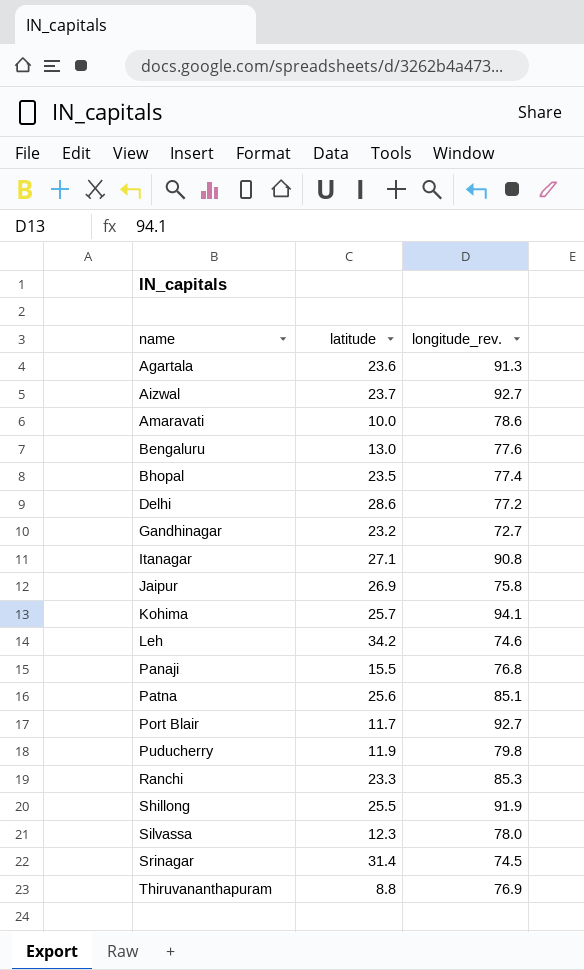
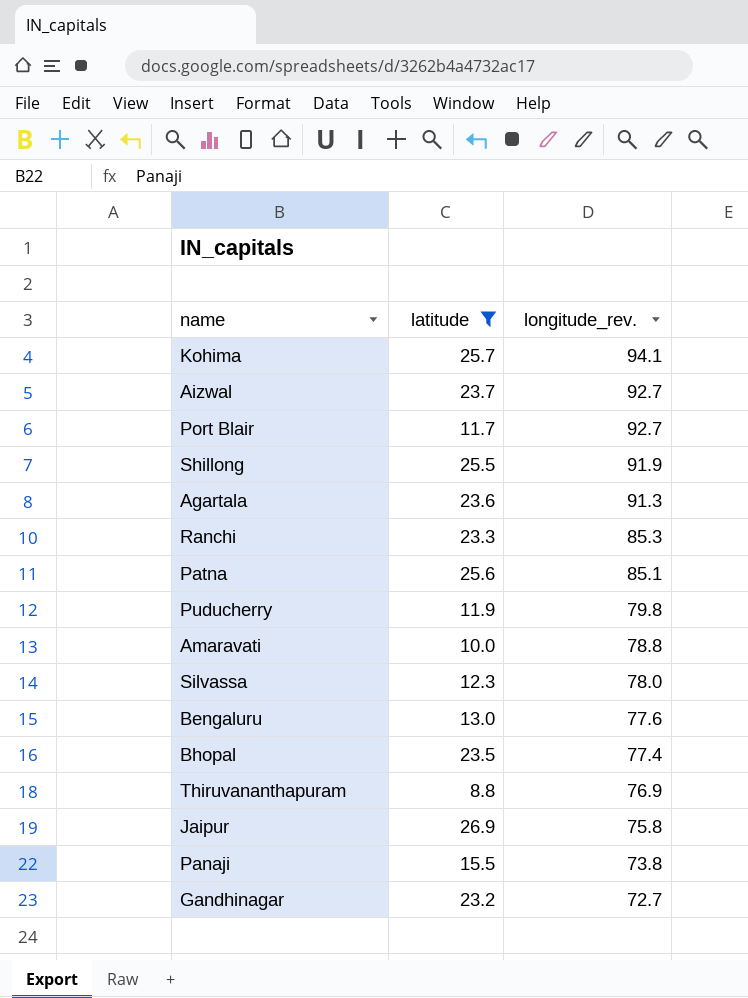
filter: none -> latitude <= 26.9
row order: name ascending -> longitude_rev. descending
Amaravati | longitude_rev.: 78.6 -> 78.8
Panaji | longitude_rev.: 76.8 -> 73.8

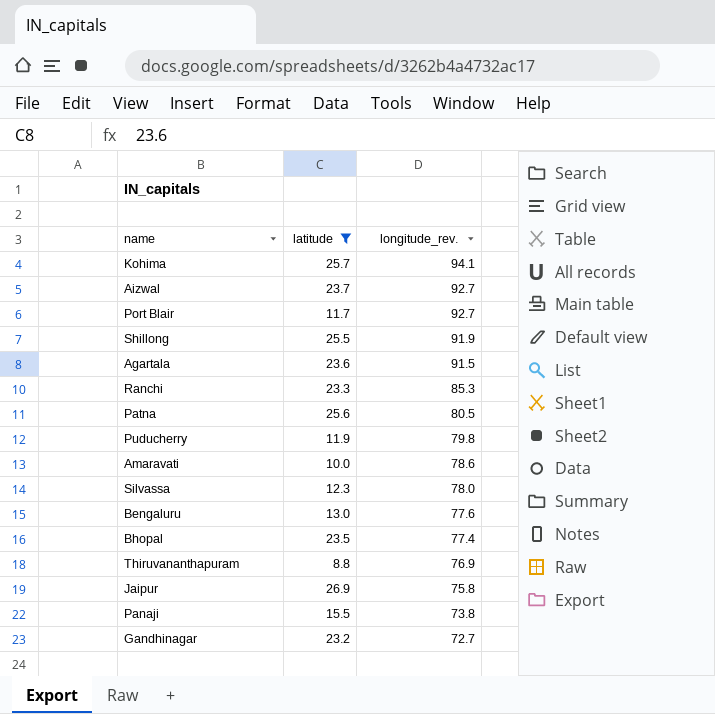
Agartala | longitude_rev.: 91.3 -> 91.5
Patna | longitude_rev.: 85.1 -> 80.5
Amaravati | longitude_rev.: 78.8 -> 78.6

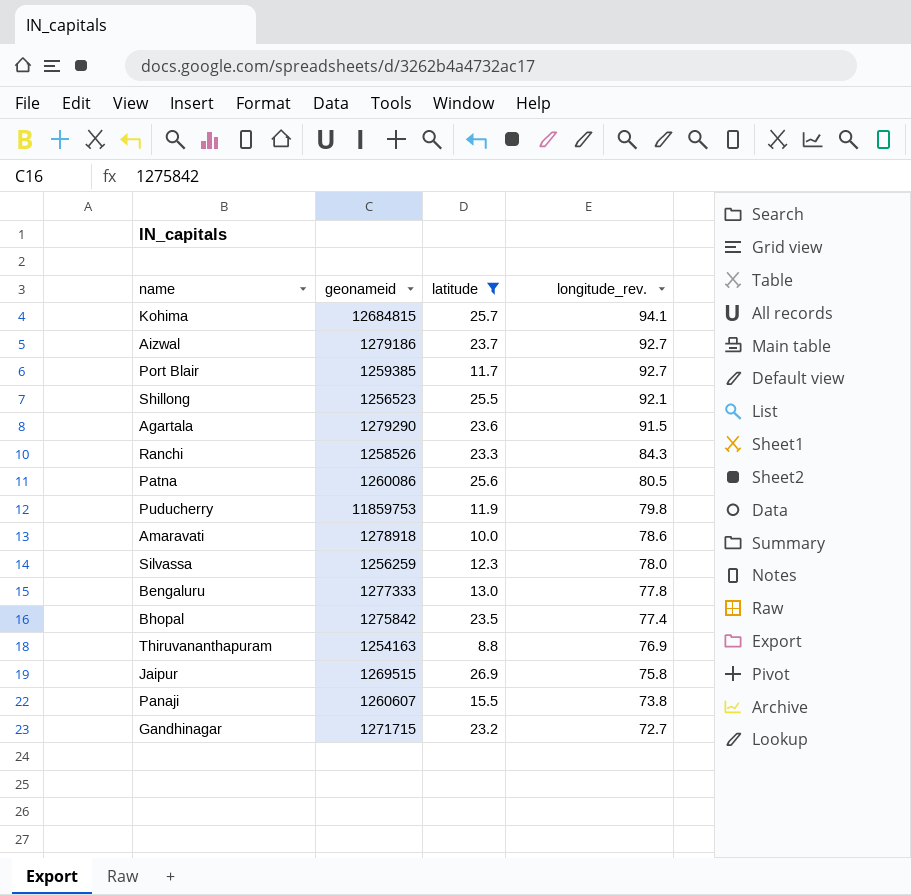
column geonameid | position: none -> 2
Shillong | longitude_rev.: 91.9 -> 92.1
Ranchi | longitude_rev.: 85.3 -> 84.3
Bengaluru | longitude_rev.: 77.6 -> 77.8

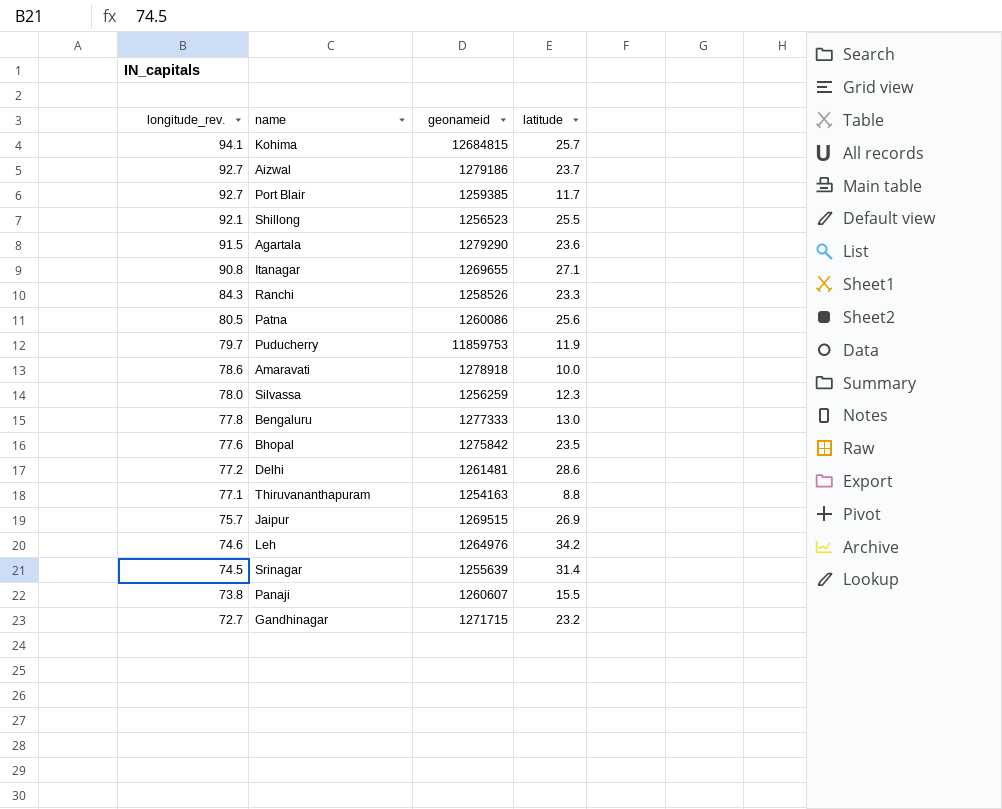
filter: latitude <= 26.9 -> none
column longitude_rev. | position: 4 -> 1
Puducherry | longitude_rev.: 79.8 -> 79.7
Bhopal | longitude_rev.: 77.4 -> 77.6
Thiruvananthapuram | longitude_rev.: 76.9 -> 77.1
Jaipur | longitude_rev.: 75.8 -> 75.7

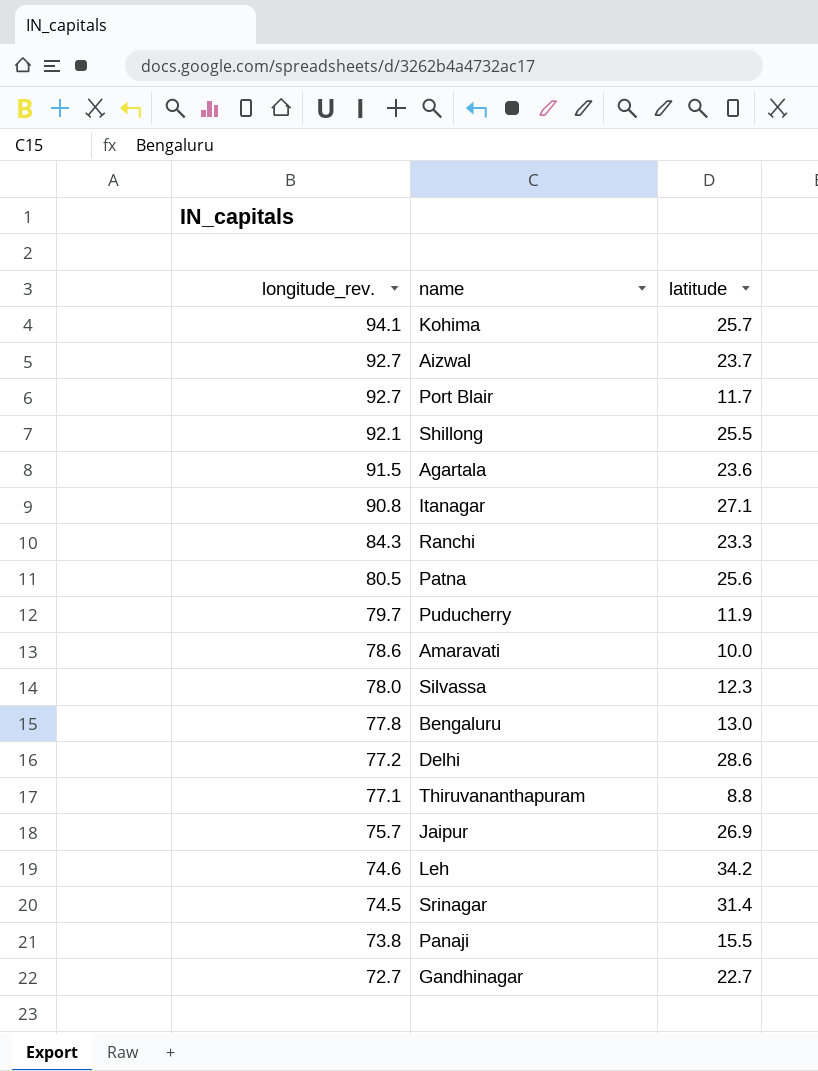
column geonameid | position: 3 -> none
row Bhopal: 77.6 | 1275842 | 23.5 -> none
Gandhinagar | latitude: 23.2 -> 22.7

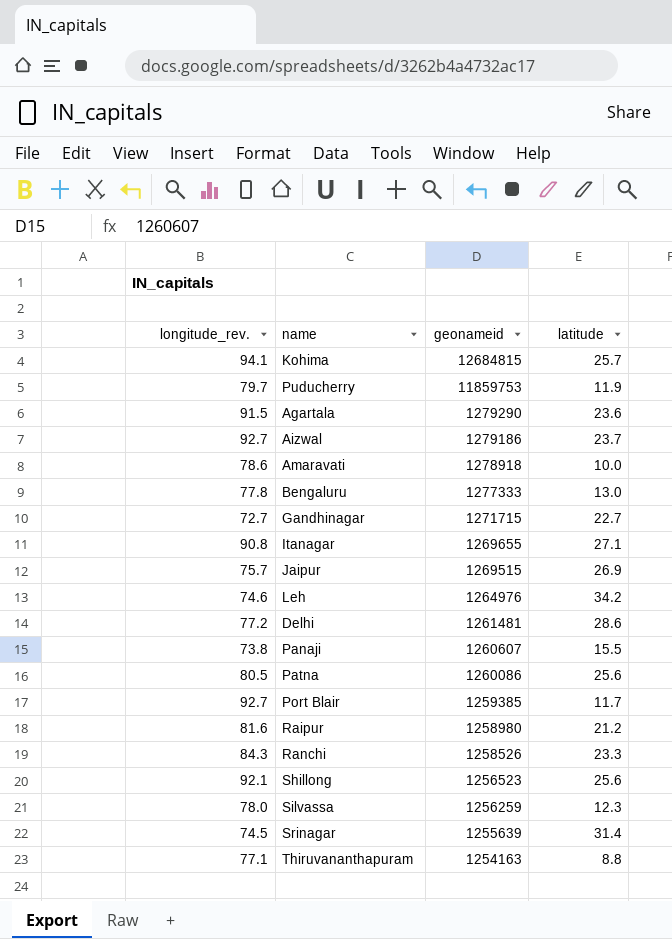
row order: longitude_rev. descending -> geonameid descending
column geonameid | position: none -> 3
row Raipur: none -> 81.6 | 1258980 | 21.2
Shillong | latitude: 25.5 -> 25.6

